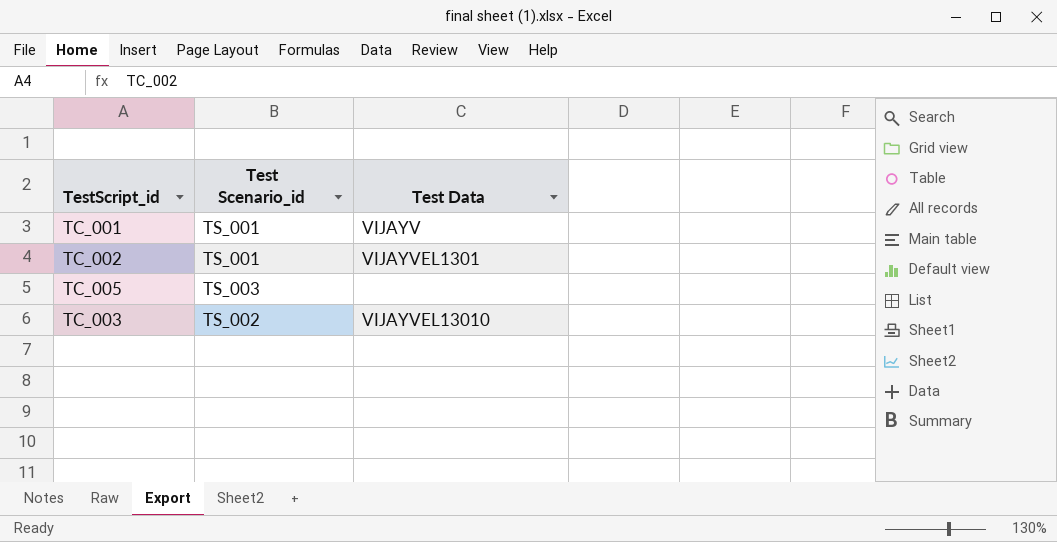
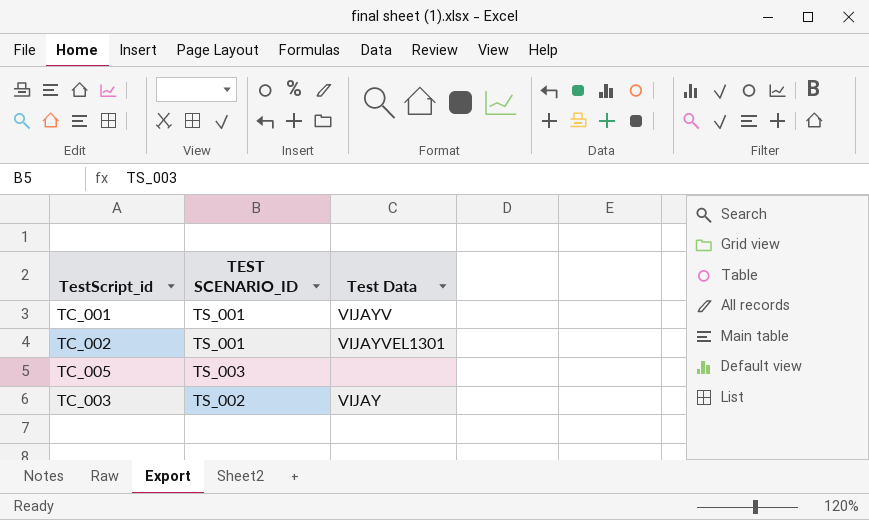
column name: Test Scenario_id -> TEST SCENARIO_ID
TC_003 | Test Data: VIJAYVEL13010 -> VIJAY

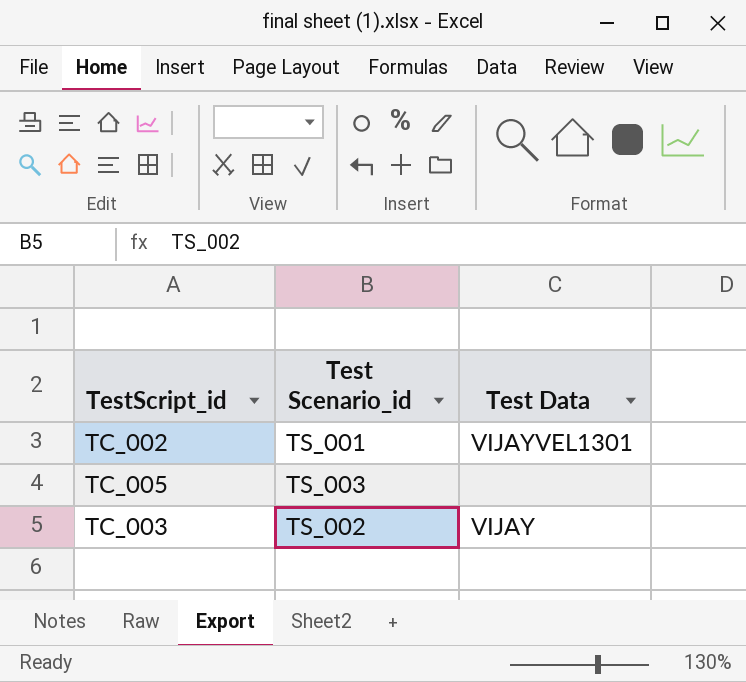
column name: TEST SCENARIO_ID -> Test Scenario_id
row TC_001: TS_001 | VIJAYV -> none

